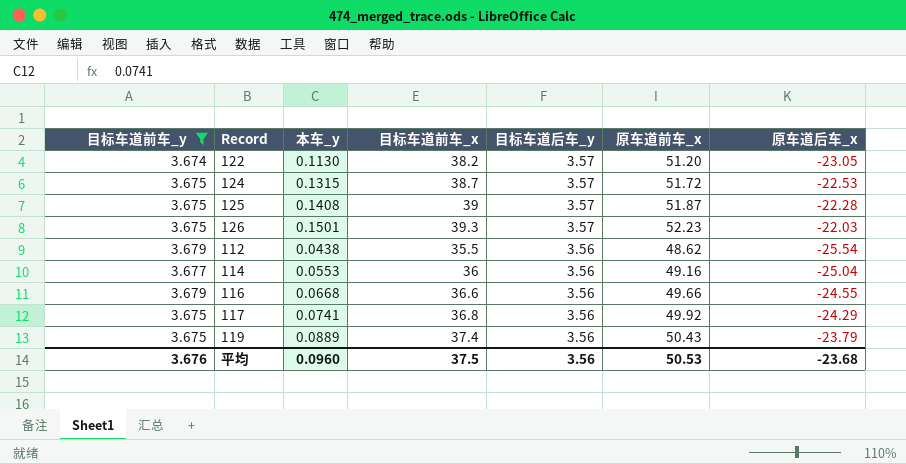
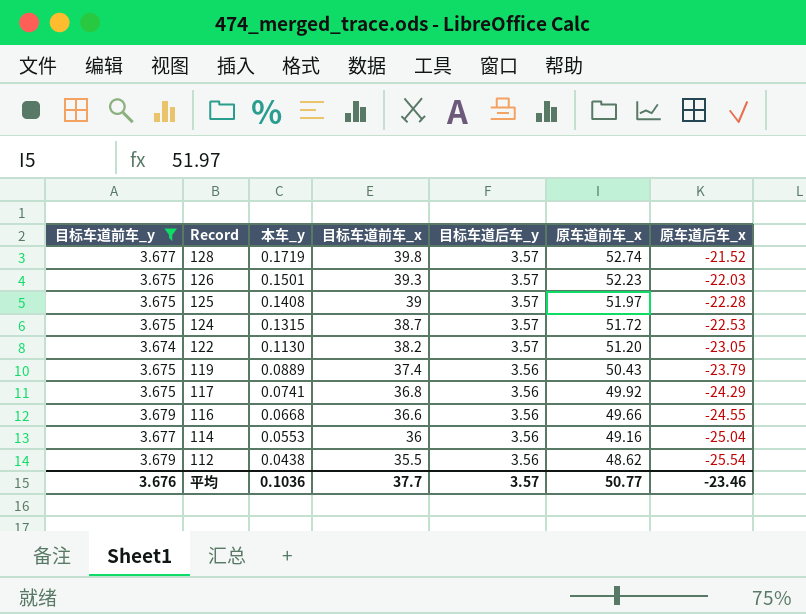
row order: 目标车道后车_y descending -> Record descending
row 128: none -> 3.677 | 0.1719 | 39.8 | 3.57 | 52.74 | -21.52
125 | 原车道前车_x: 51.87 -> 51.97
平均 | 本车_y: 0.0960 -> 0.1036
平均 | 目标车道前车_x: 37.5 -> 37.7
平均 | 目标车道后车_y: 3.56 -> 3.57
平均 | 原车道前车_x: 50.53 -> 50.77
平均 | 原车道后车_x: -23.68 -> -23.46

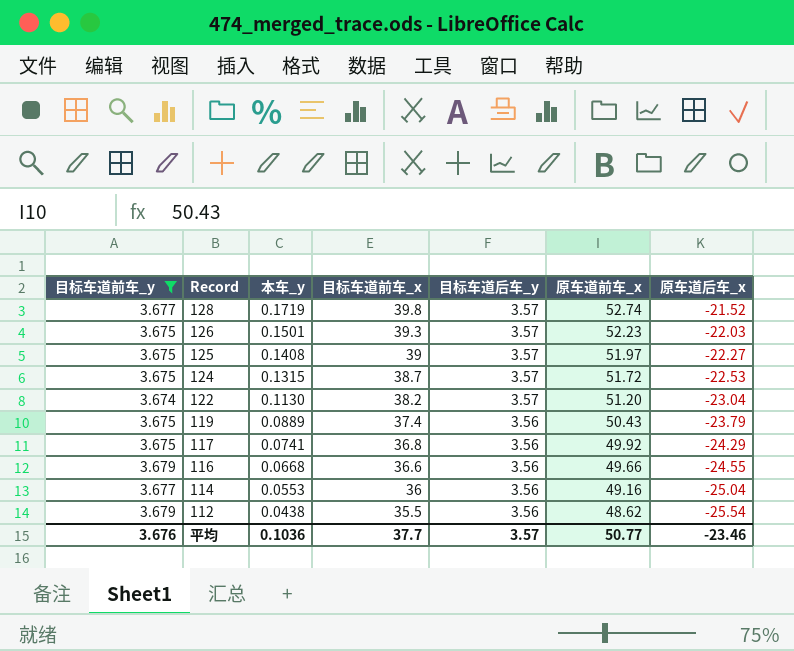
125 | 原车道后车_x: -22.28 -> -22.27
122 | 原车道后车_x: -23.05 -> -23.04

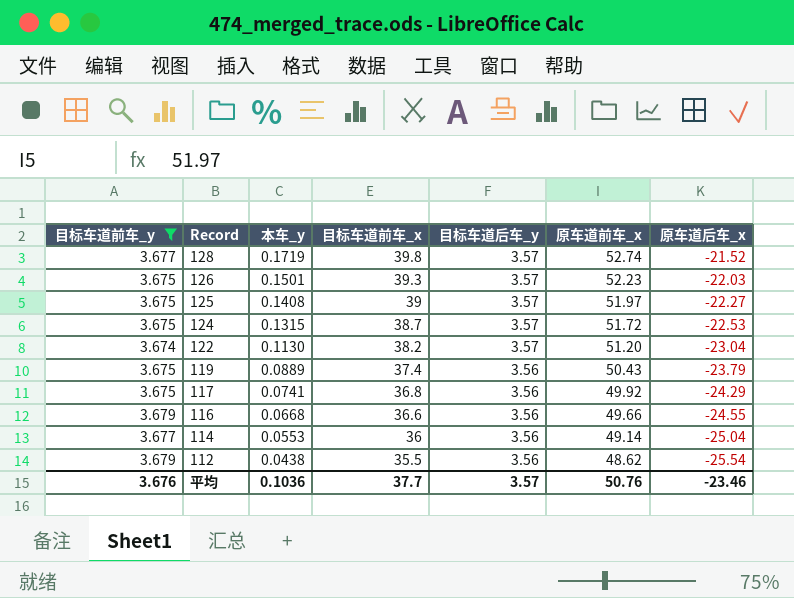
114 | 原车道前车_x: 49.16 -> 49.14
平均 | 原车道前车_x: 50.77 -> 50.76

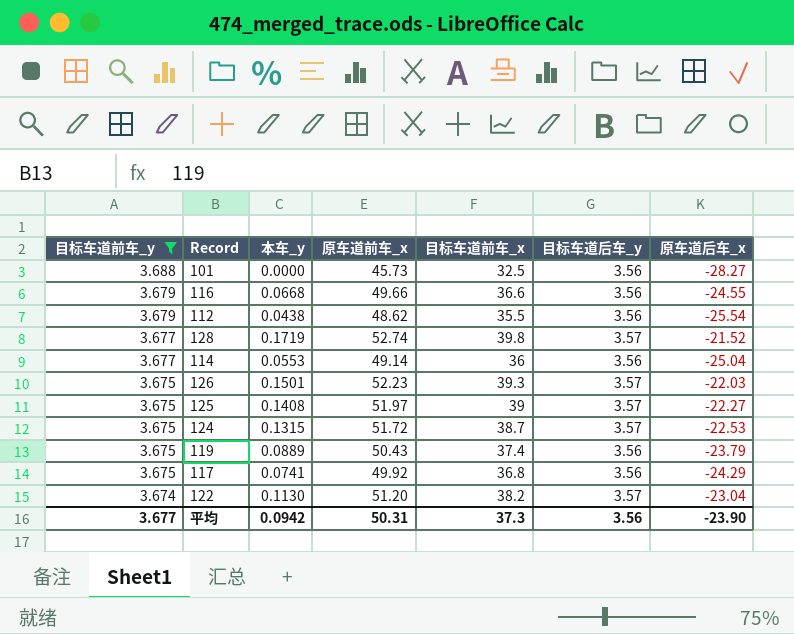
row order: Record descending -> 目标车道前车_y descending
column 原车道前车_x | position: 6 -> 4
row 101: none -> 3.688 | 0.0000 | 45.73 | 32.5 | 3.56 | -28.27
平均 | 目标车道前车_y: 3.676 -> 3.677
平均 | 本车_y: 0.1036 -> 0.0942
平均 | 原车道前车_x: 50.76 -> 50.31
平均 | 目标车道前车_x: 37.7 -> 37.3
平均 | 目标车道后车_y: 3.57 -> 3.56
平均 | 原车道后车_x: -23.46 -> -23.90

